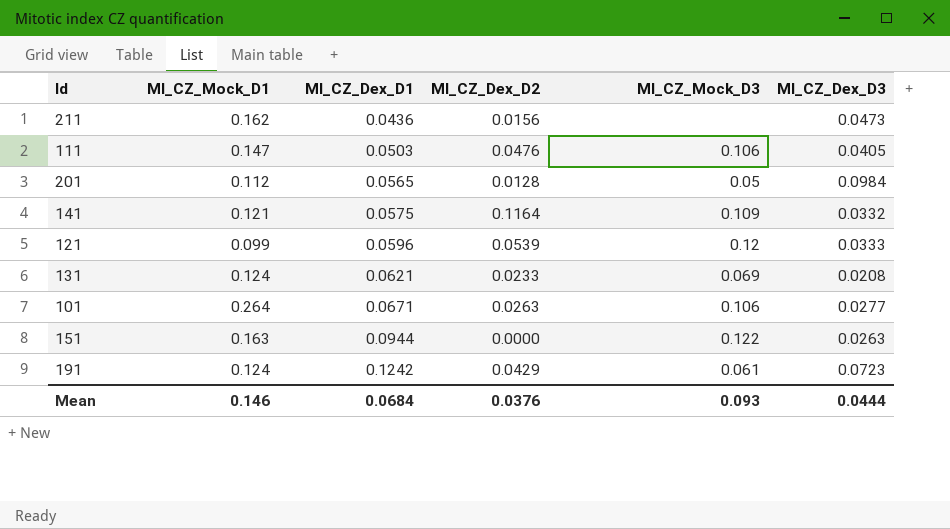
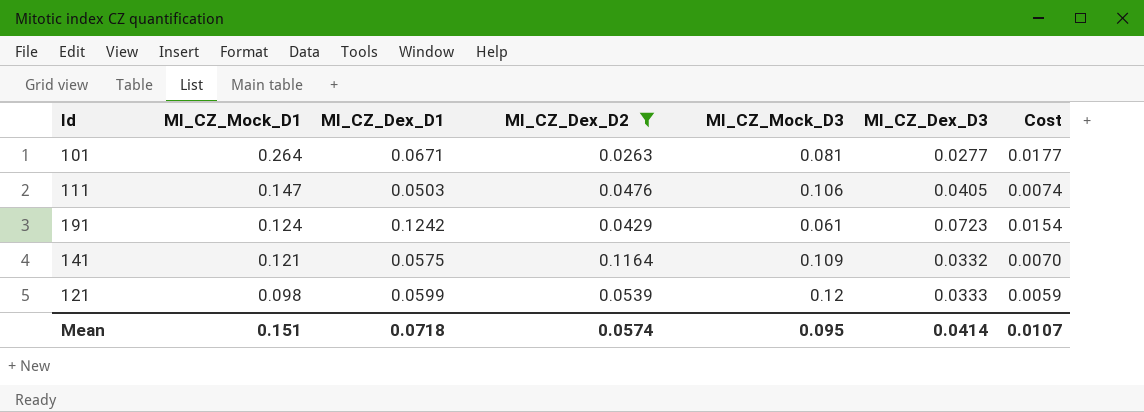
filter: none -> MI_CZ_Dex_D2 >= 0.0263
row order: MI_CZ_Dex_D1 ascending -> MI_CZ_Mock_D1 descending
column Cost | formula: none -> [MI_CZ_Mock_D1] * [MI_CZ_Dex_D1]
101 | MI_CZ_Mock_D3: 0.106 -> 0.081
121 | MI_CZ_Mock_D1: 0.099 -> 0.098
121 | MI_CZ_Dex_D1: 0.0596 -> 0.0599
Mean | MI_CZ_Mock_D1: 0.146 -> 0.151
Mean | MI_CZ_Dex_D1: 0.0684 -> 0.0718
Mean | MI_CZ_Dex_D2: 0.0376 -> 0.0574
Mean | MI_CZ_Mock_D3: 0.093 -> 0.095
Mean | MI_CZ_Dex_D3: 0.0444 -> 0.0414

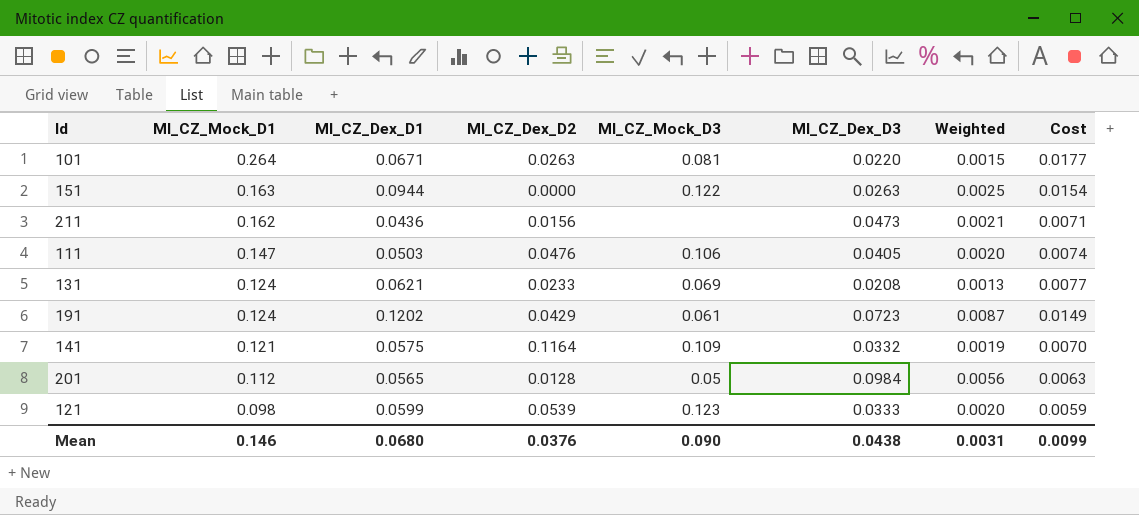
filter: MI_CZ_Dex_D2 >= 0.0263 -> none
column Weighted | formula: none -> [MI_CZ_Dex_D1] * [MI_CZ_Dex_D3]
101 | MI_CZ_Dex_D3: 0.0277 -> 0.0220
191 | MI_CZ_Dex_D1: 0.1242 -> 0.1202
191 | Cost: 0.0154 -> 0.0149
121 | MI_CZ_Mock_D3: 0.12 -> 0.123
Mean | MI_CZ_Mock_D1: 0.151 -> 0.146
Mean | MI_CZ_Dex_D1: 0.0718 -> 0.0680
Mean | MI_CZ_Dex_D2: 0.0574 -> 0.0376
Mean | MI_CZ_Mock_D3: 0.095 -> 0.090
Mean | MI_CZ_Dex_D3: 0.0414 -> 0.0438
Mean | Cost: 0.0107 -> 0.0099

